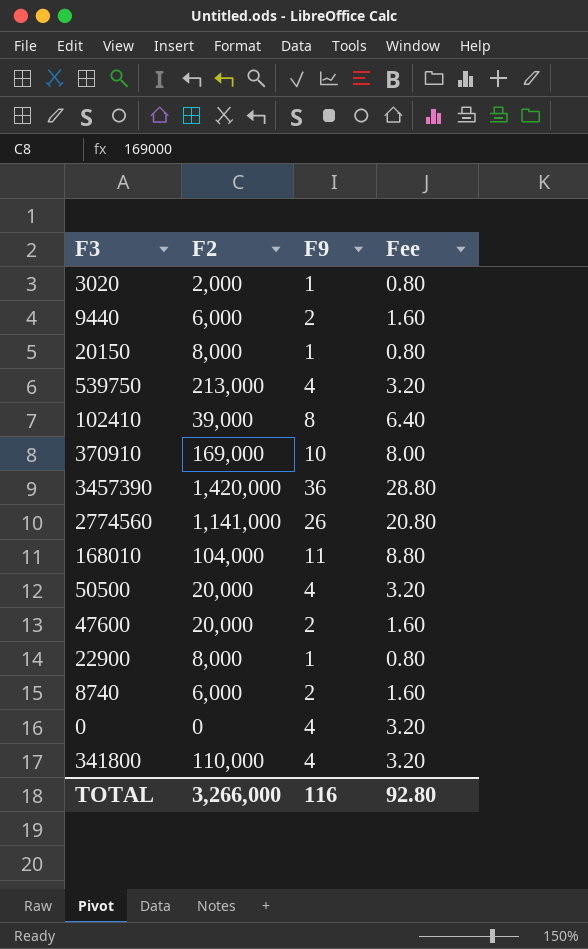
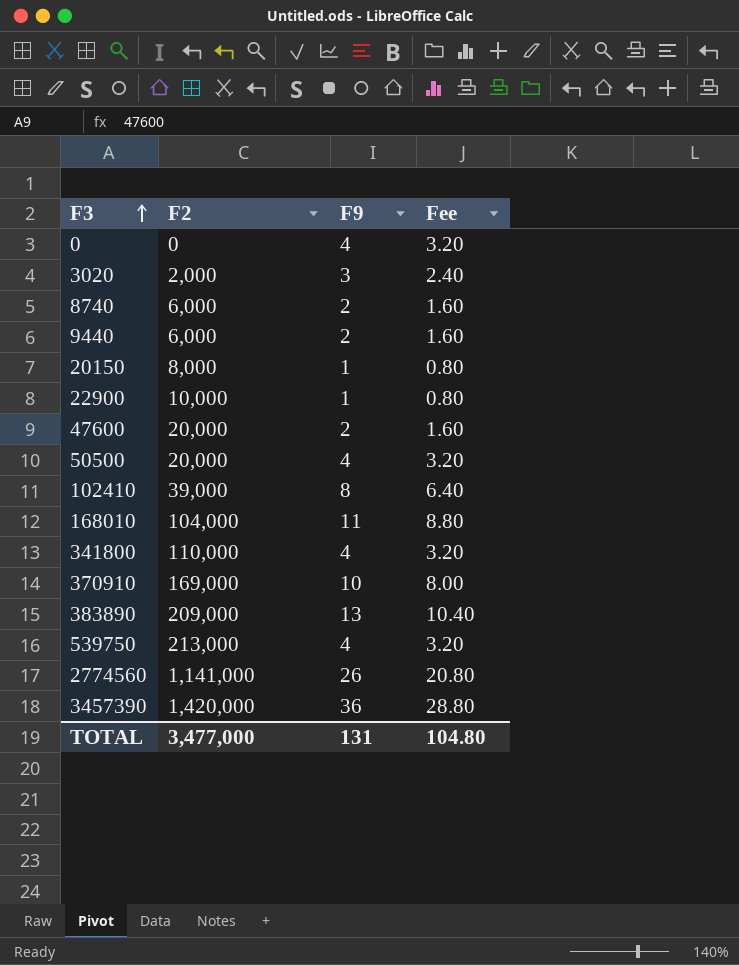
row order: none -> F3 ascending
3020 | F9: 1 -> 3
3020 | Fee: 0.80 -> 2.40
22900 | F2: 8,000 -> 10,000
row 383890: none -> 209,000 | 13 | 10.40
TOTAL | F2: 3,266,000 -> 3,477,000
TOTAL | F9: 116 -> 131
TOTAL | Fee: 92.80 -> 104.80

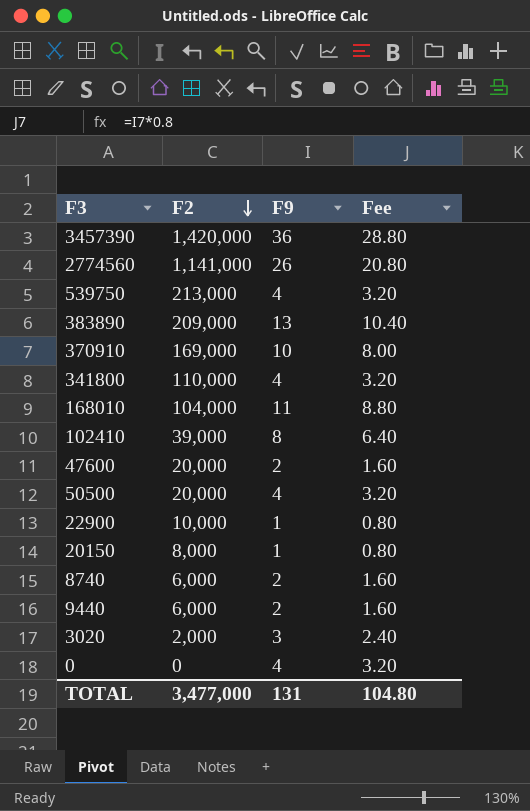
row order: F3 ascending -> F2 descending

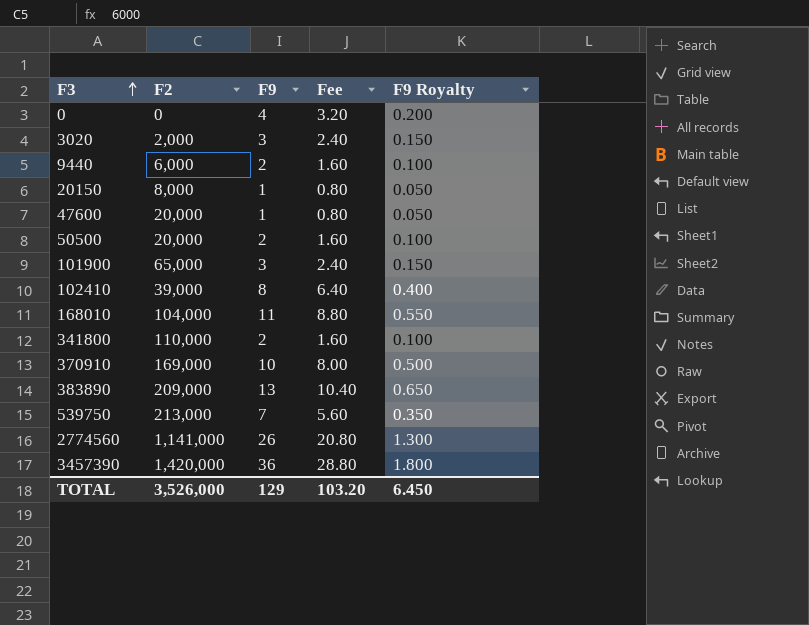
row order: F2 descending -> F3 ascending
column F9 Royalty | formula: none -> [F9] * 0.05
row 22900: 10,000 | 1 | 0.80 -> none
row 8740: 6,000 | 2 | 1.60 -> none
47600 | F9: 2 -> 1
47600 | Fee: 1.60 -> 0.80
50500 | F9: 4 -> 2
50500 | Fee: 3.20 -> 1.60
row 101900: none -> 65,000 | 3 | 2.40 | 0.150
341800 | F9: 4 -> 2
341800 | Fee: 3.20 -> 1.60
539750 | F9: 4 -> 7
539750 | Fee: 3.20 -> 5.60
TOTAL | F2: 3,477,000 -> 3,526,000
TOTAL | F9: 131 -> 129
TOTAL | Fee: 104.80 -> 103.20

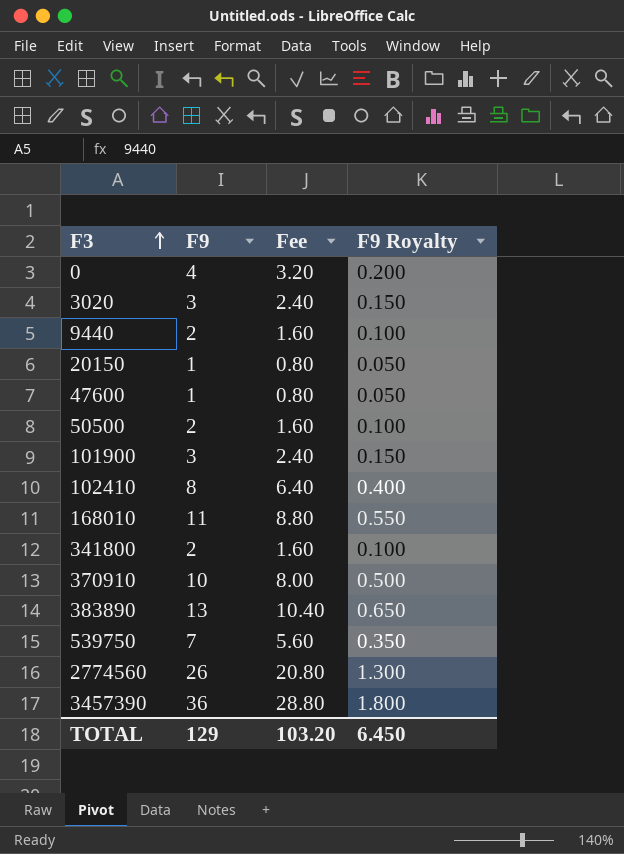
column F2 | position: 2 -> none

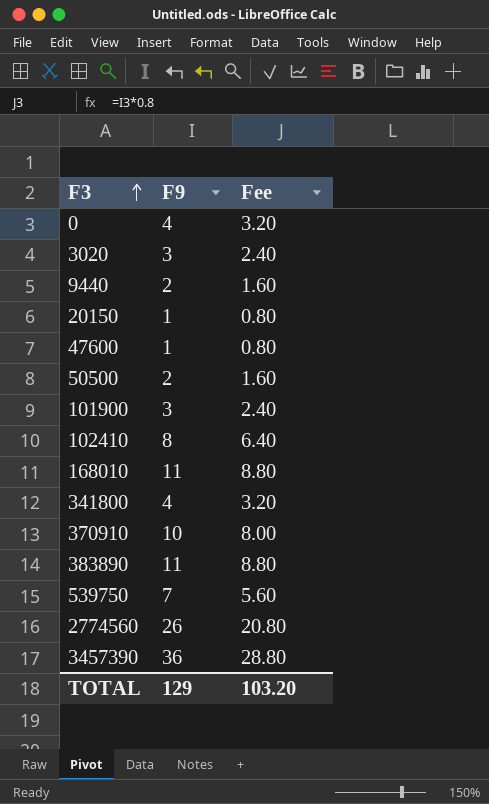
column F9 Royalty | formula: [F9] * 0.05 -> none
341800 | F9: 2 -> 4
341800 | Fee: 1.60 -> 3.20
383890 | F9: 13 -> 11
383890 | Fee: 10.40 -> 8.80

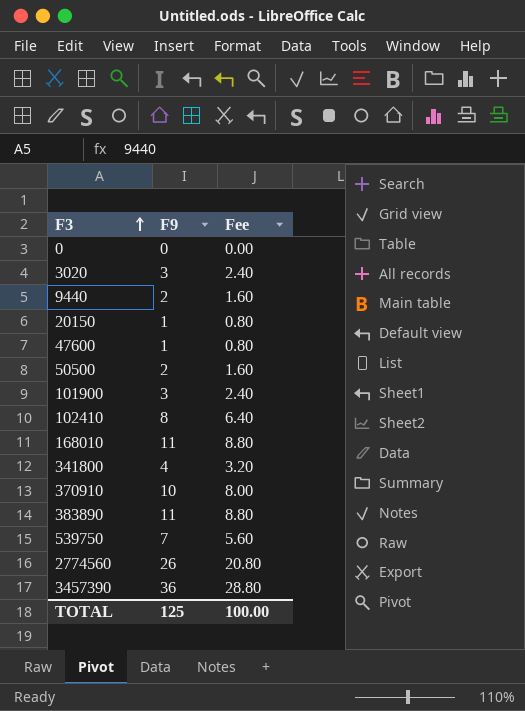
0 | F9: 4 -> 0
0 | Fee: 3.20 -> 0.00
TOTAL | F9: 129 -> 125
TOTAL | Fee: 103.20 -> 100.00

